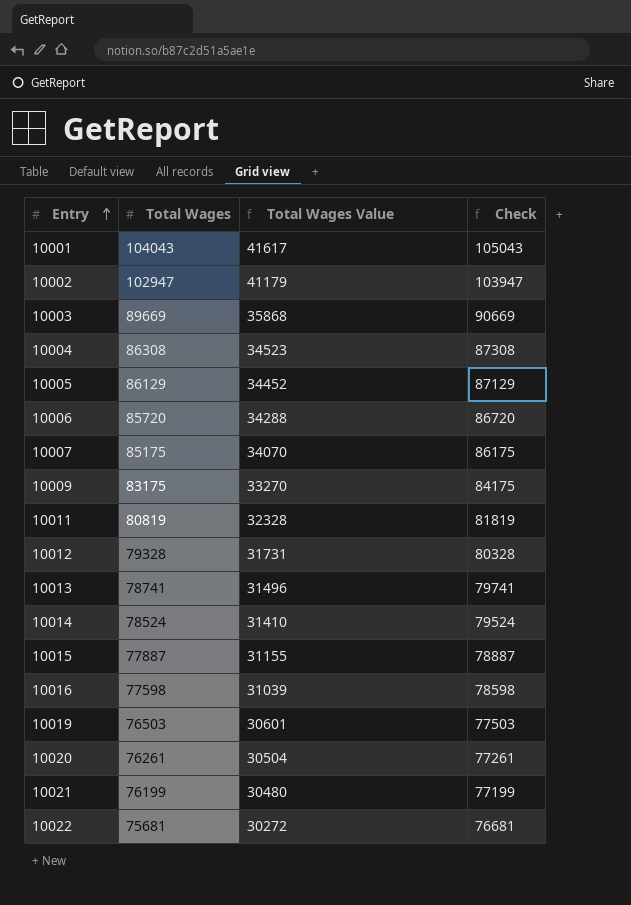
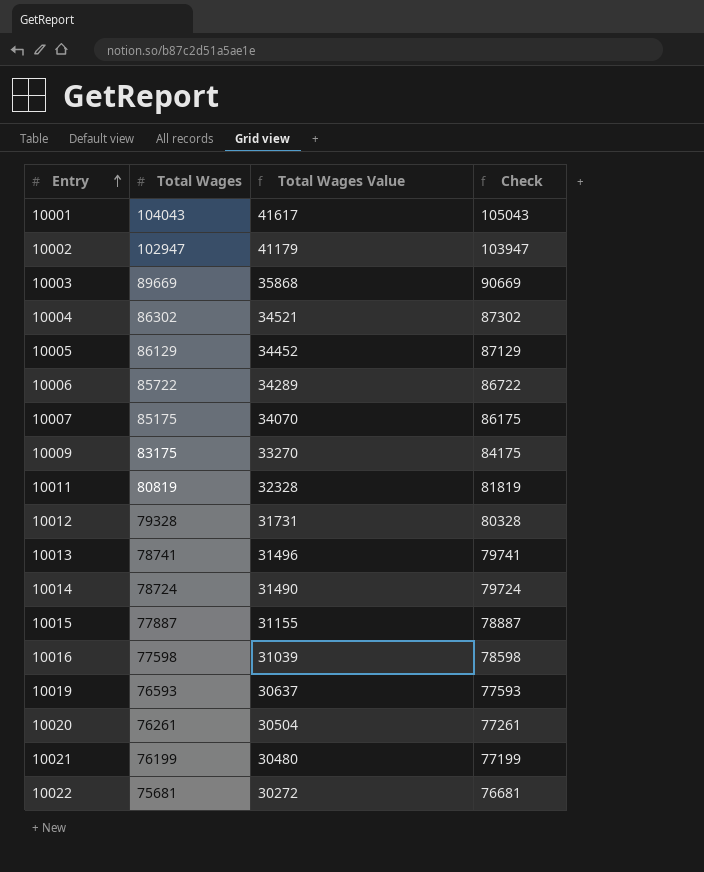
10004 | Total Wages: 86308 -> 86302
10004 | Total Wages Value: 34523 -> 34521
10004 | Check: 87308 -> 87302
10006 | Total Wages: 85720 -> 85722
10006 | Total Wages Value: 34288 -> 34289
10006 | Check: 86720 -> 86722
10014 | Total Wages: 78524 -> 78724
10014 | Total Wages Value: 31410 -> 31490
10014 | Check: 79524 -> 79724
10019 | Total Wages: 76503 -> 76593
10019 | Total Wages Value: 30601 -> 30637
10019 | Check: 77503 -> 77593

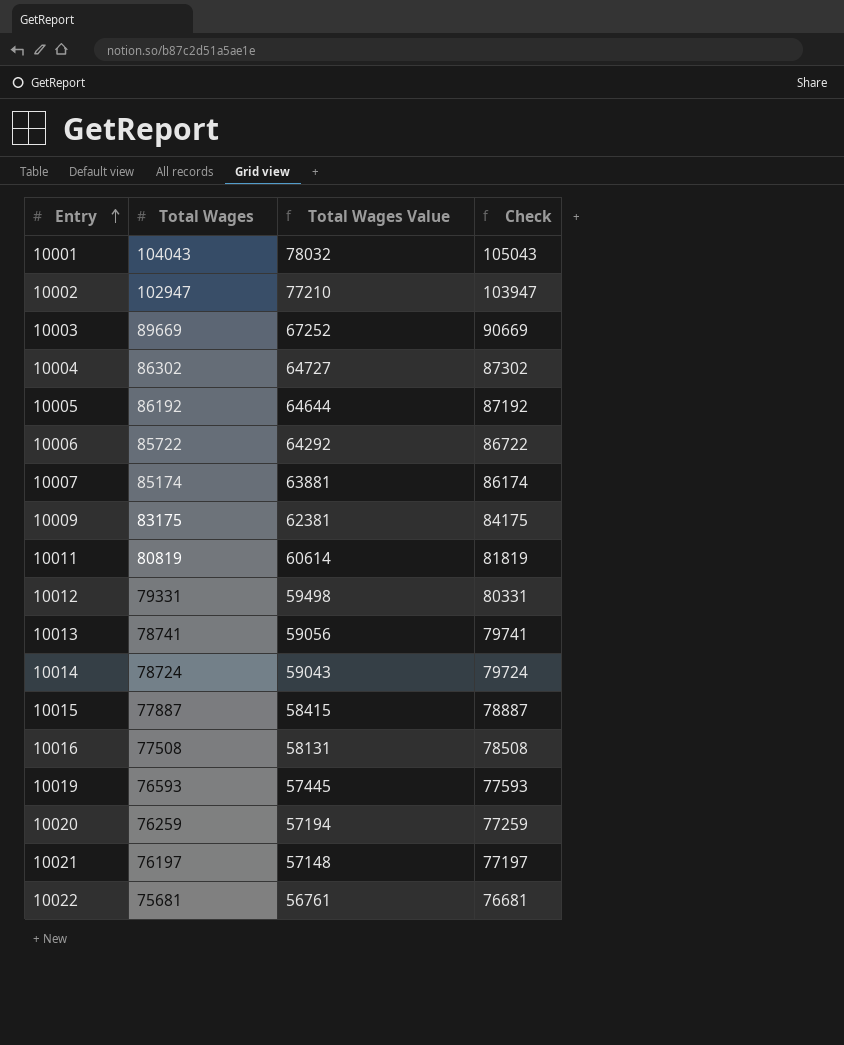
column Total Wages Value | formula: [Total Wages] * 0.4 -> [Total Wages] * 0.75
10005 | Total Wages: 86129 -> 86192
10005 | Check: 87129 -> 87192
10007 | Total Wages: 85175 -> 85174
10007 | Check: 86175 -> 86174
10012 | Total Wages: 79328 -> 79331
10012 | Check: 80328 -> 80331
10016 | Total Wages: 77598 -> 77508
10016 | Check: 78598 -> 78508
10020 | Total Wages: 76261 -> 76259
10020 | Check: 77261 -> 77259
10021 | Total Wages: 76199 -> 76197
10021 | Check: 77199 -> 77197

